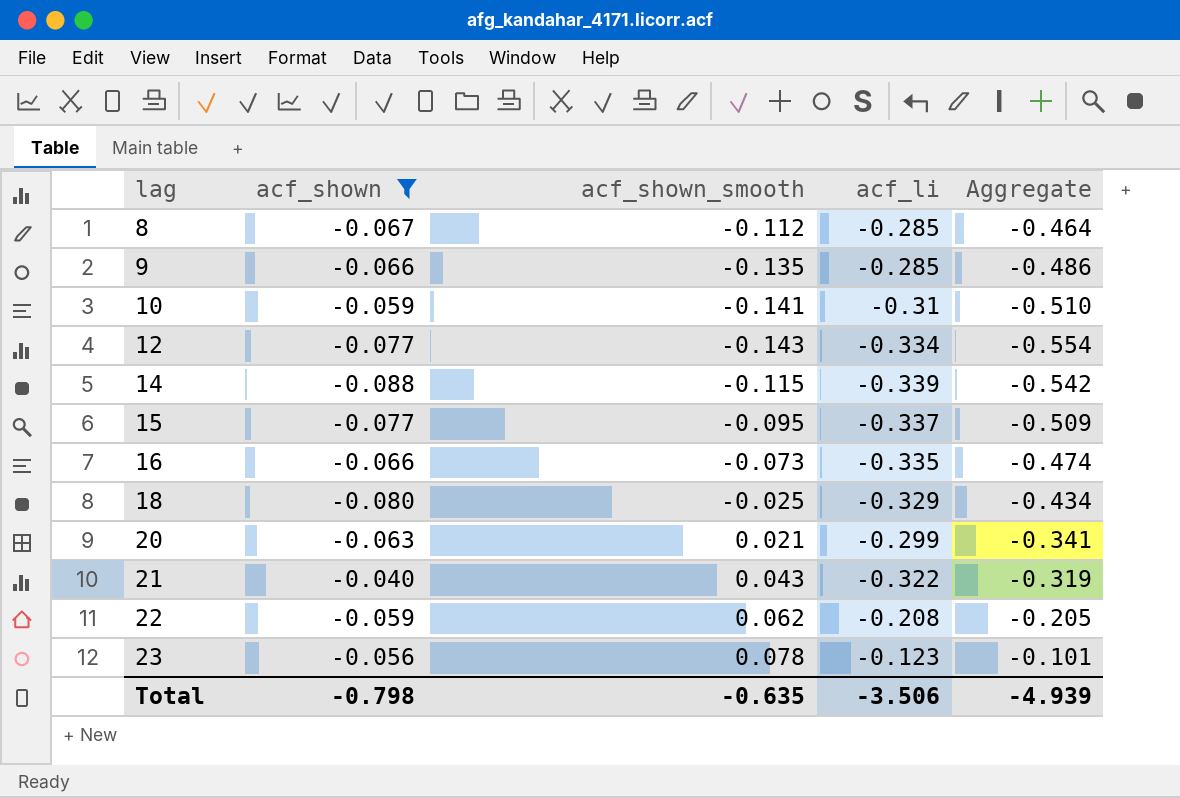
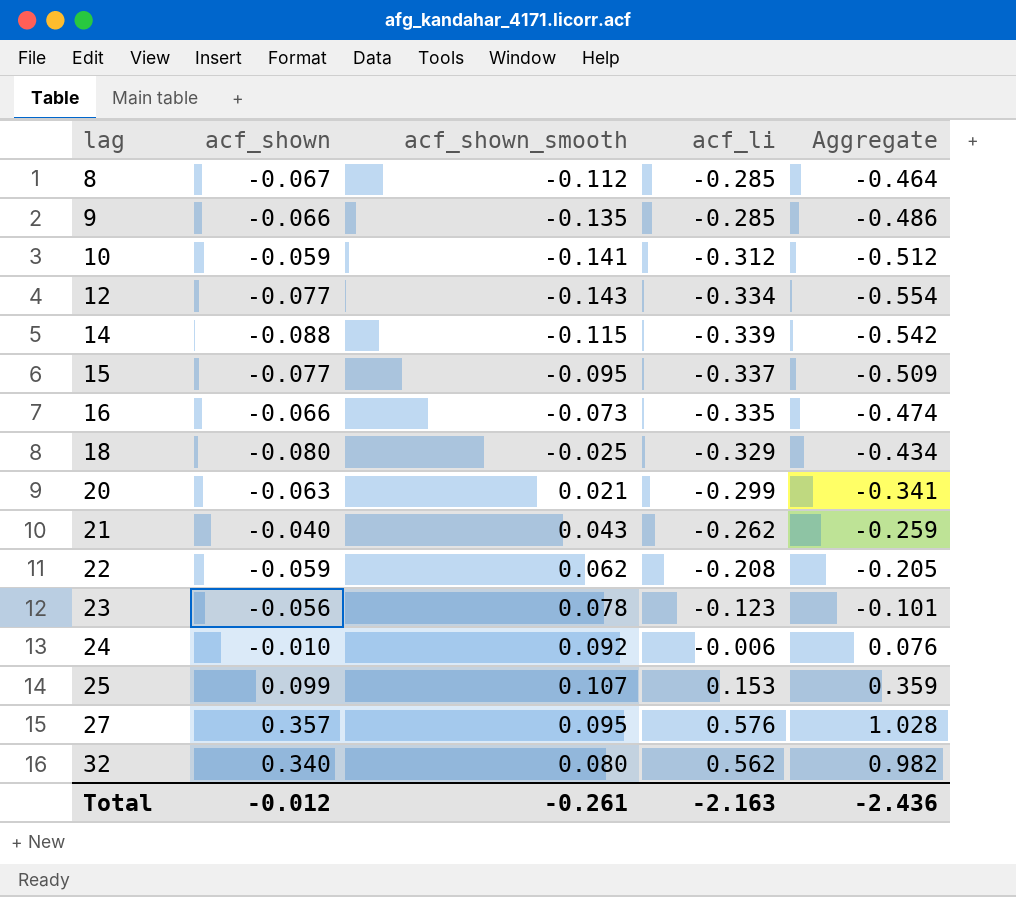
filter: acf_shown <= -0.040 -> none
10 | acf_li: -0.31 -> -0.312
10 | Aggregate: -0.510 -> -0.512
21 | acf_li: -0.322 -> -0.262
21 | Aggregate: -0.319 -> -0.259
Total | acf_shown: -0.798 -> -0.012
Total | acf_shown_smooth: -0.635 -> -0.261
Total | acf_li: -3.506 -> -2.163
Total | Aggregate: -4.939 -> -2.436

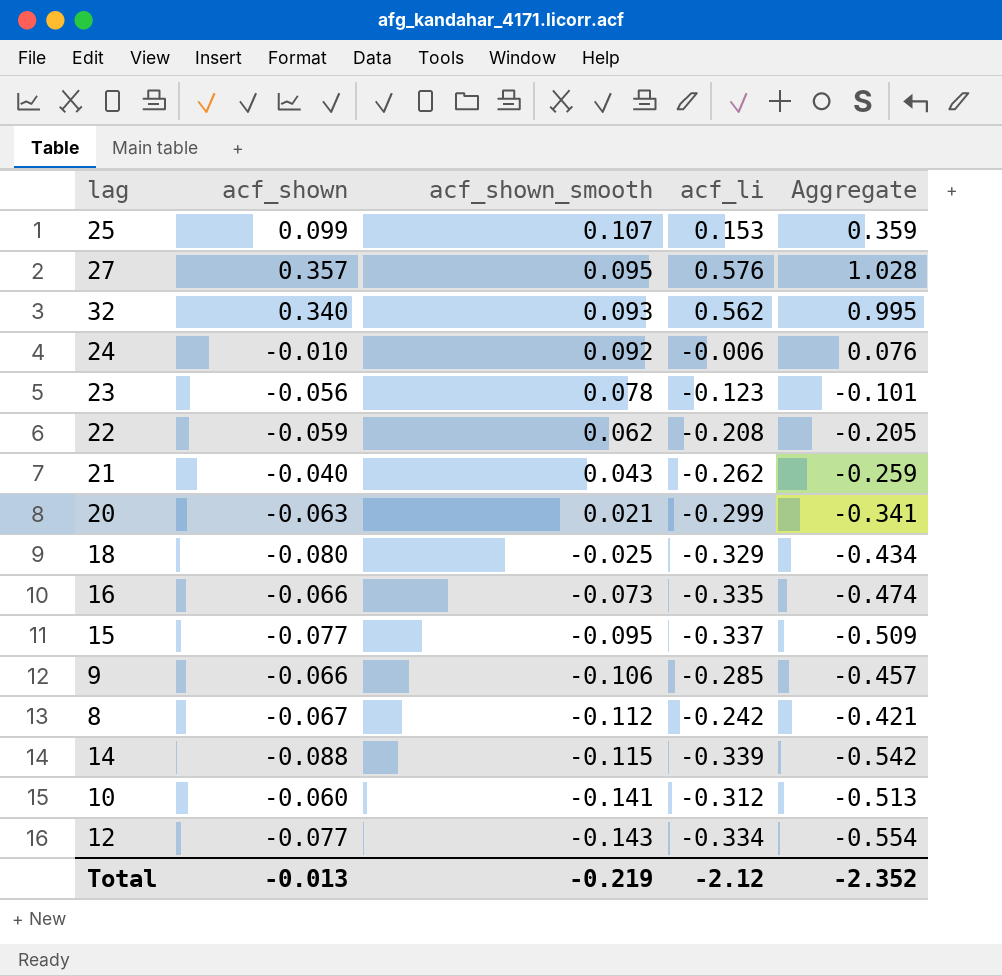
row order: lag ascending -> acf_shown_smooth descending
32 | acf_shown_smooth: 0.080 -> 0.093
32 | Aggregate: 0.982 -> 0.995
9 | acf_shown_smooth: -0.135 -> -0.106
9 | Aggregate: -0.486 -> -0.457
8 | acf_li: -0.285 -> -0.242
8 | Aggregate: -0.464 -> -0.421
10 | acf_shown: -0.059 -> -0.060
10 | Aggregate: -0.512 -> -0.513
Total | acf_shown: -0.012 -> -0.013
Total | acf_shown_smooth: -0.261 -> -0.219
Total | acf_li: -2.163 -> -2.12
Total | Aggregate: -2.436 -> -2.352

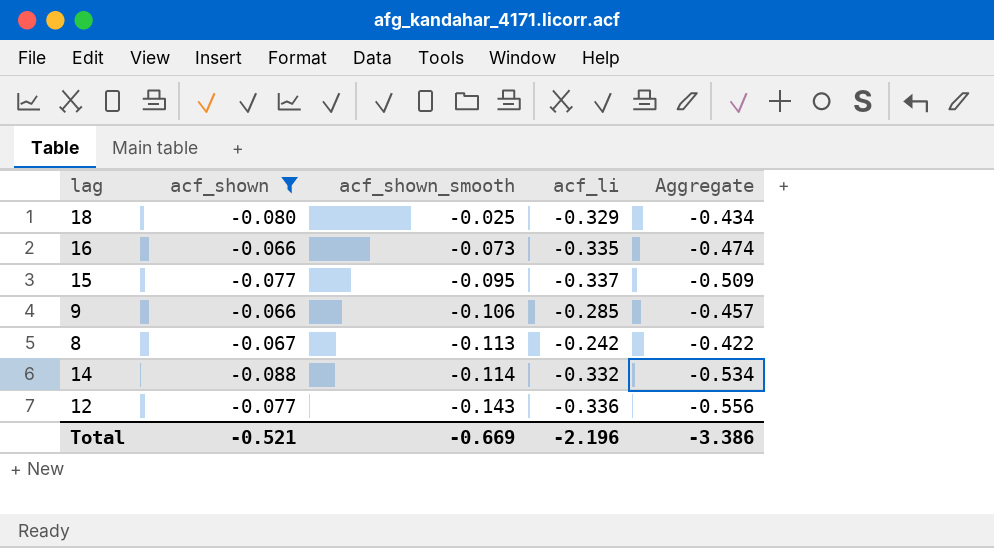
filter: none -> acf_shown <= -0.066
8 | acf_shown_smooth: -0.112 -> -0.113
8 | Aggregate: -0.421 -> -0.422
14 | acf_shown_smooth: -0.115 -> -0.114
14 | acf_li: -0.339 -> -0.332
14 | Aggregate: -0.542 -> -0.534
12 | acf_li: -0.334 -> -0.336
12 | Aggregate: -0.554 -> -0.556
Total | acf_shown: -0.013 -> -0.521
Total | acf_shown_smooth: -0.219 -> -0.669
Total | acf_li: -2.12 -> -2.196
Total | Aggregate: -2.352 -> -3.386

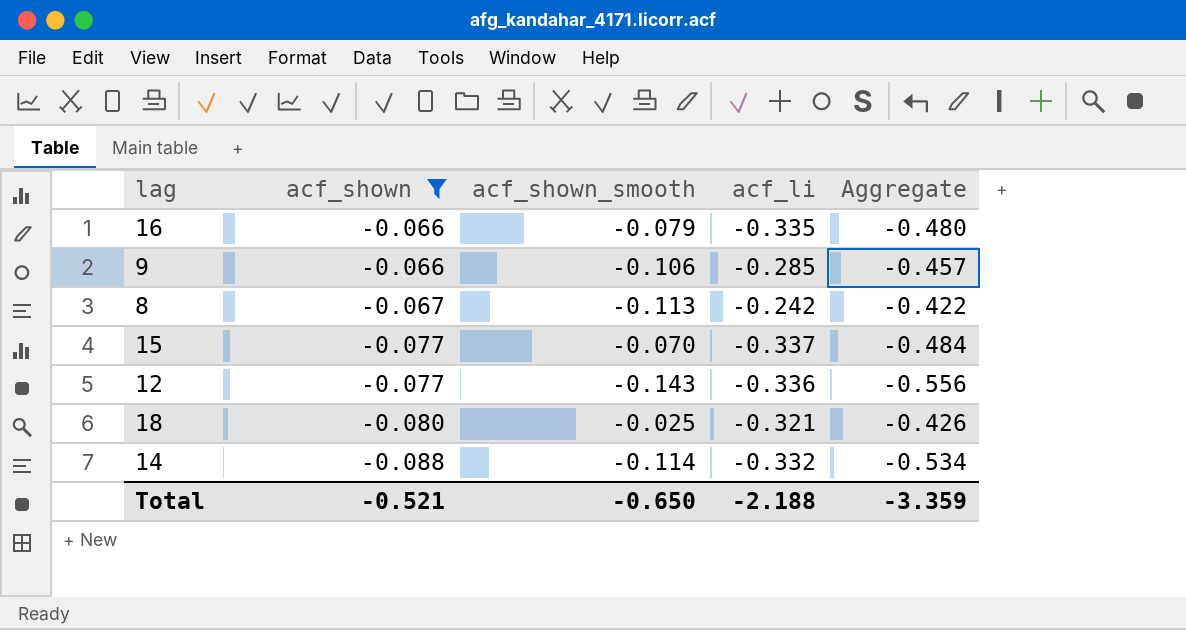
row order: acf_shown_smooth descending -> acf_shown descending
16 | acf_shown_smooth: -0.073 -> -0.079
16 | Aggregate: -0.474 -> -0.480
15 | acf_shown_smooth: -0.095 -> -0.070
15 | Aggregate: -0.509 -> -0.484
18 | acf_li: -0.329 -> -0.321
18 | Aggregate: -0.434 -> -0.426
Total | acf_shown_smooth: -0.669 -> -0.650
Total | acf_li: -2.196 -> -2.188
Total | Aggregate: -3.386 -> -3.359

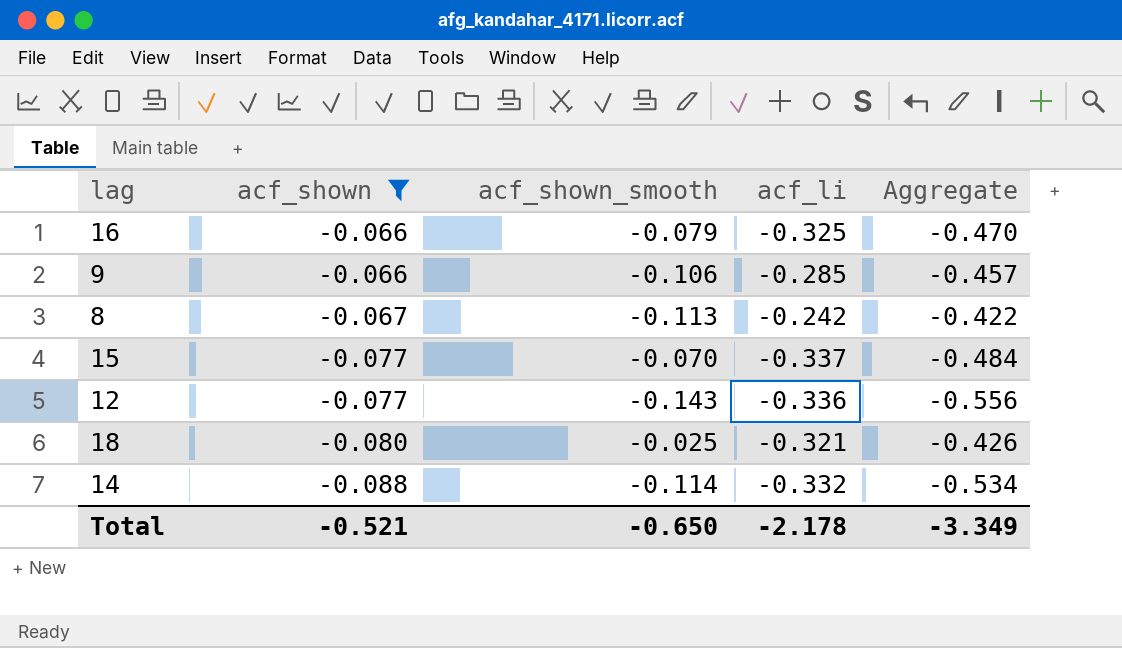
16 | acf_li: -0.335 -> -0.325
16 | Aggregate: -0.480 -> -0.470
Total | acf_li: -2.188 -> -2.178
Total | Aggregate: -3.359 -> -3.349

